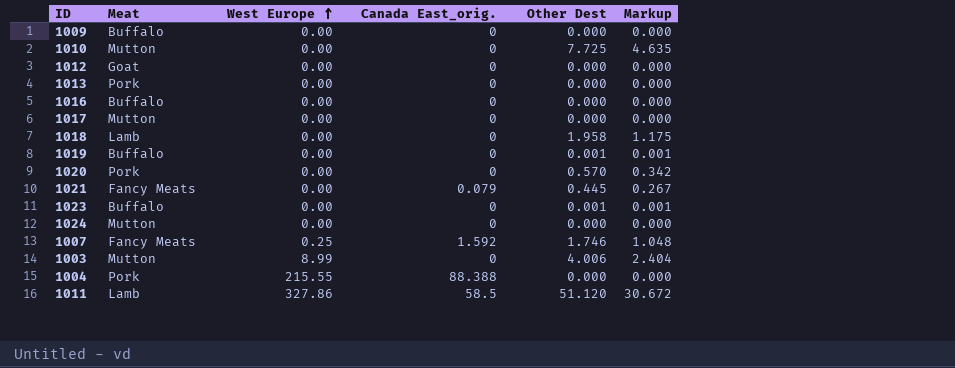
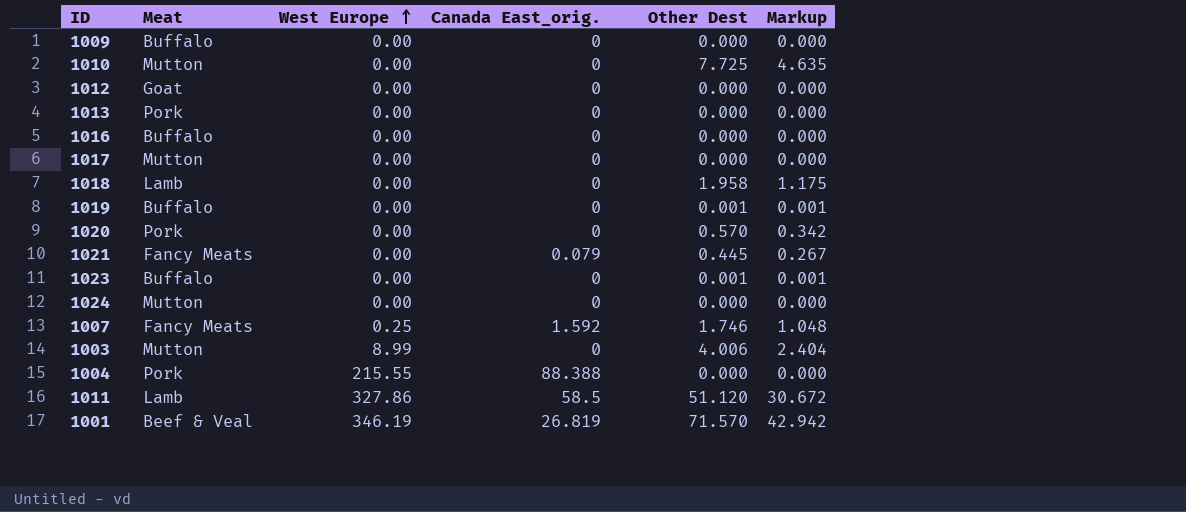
row 1001: none -> Beef & Veal | 346.19 | 26.819 | 71.570 | 42.942

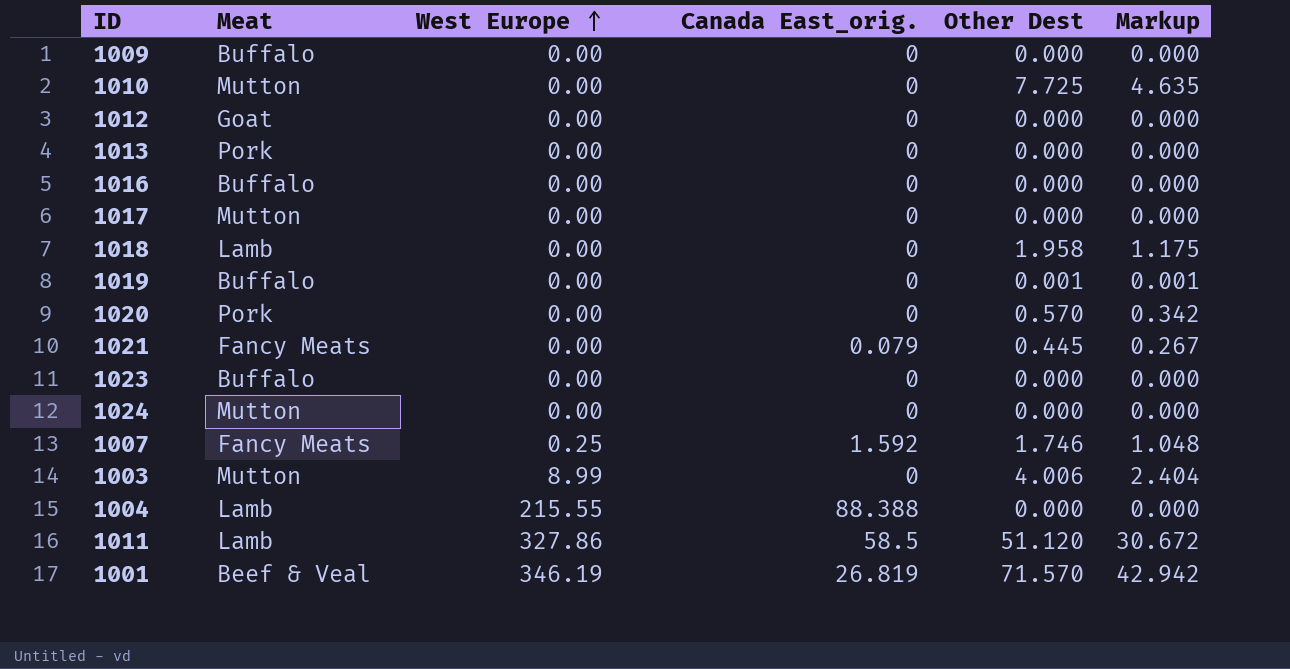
1023 | Other Dest: 0.001 -> 0.000
1023 | Markup: 0.001 -> 0.000
1004 | Meat: Pork -> Lamb

